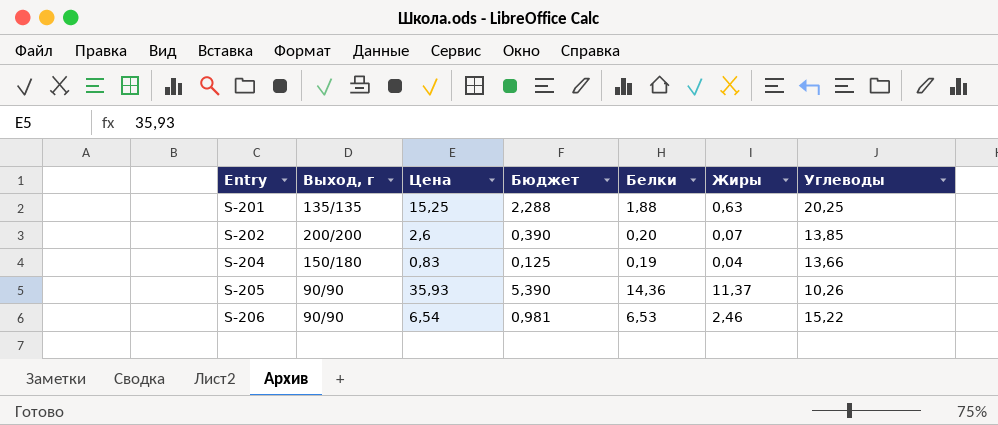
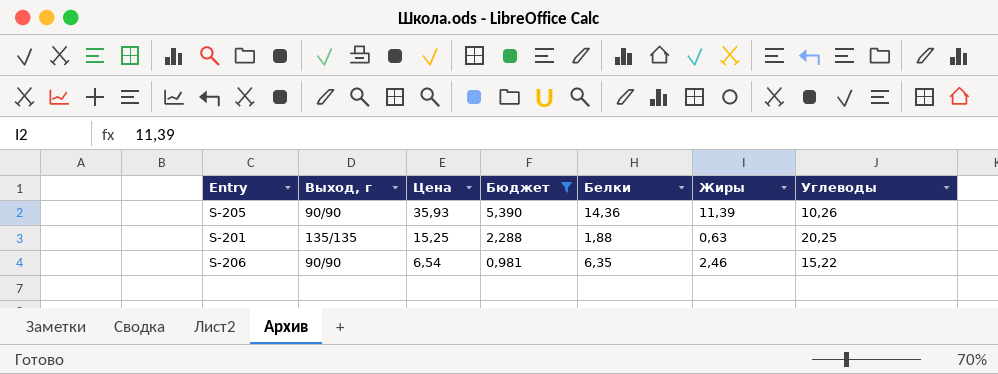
filter: none -> Бюджет >= 0,981
row order: Entry ascending -> Цена descending
S-205 | Жиры: 11,37 -> 11,39
S-206 | Белки: 6,53 -> 6,35

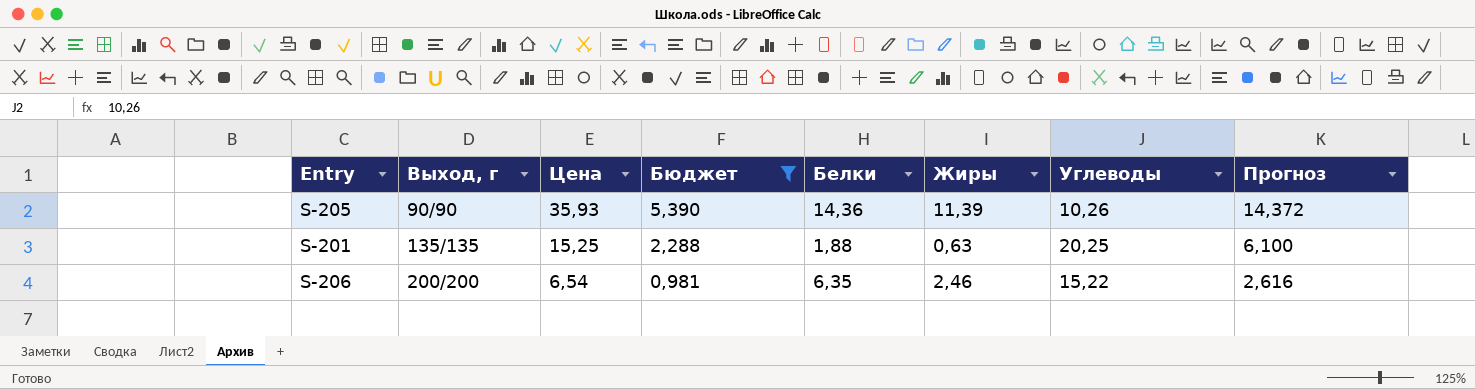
column Прогноз | formula: none -> [Цена] * 0,4
S-206 | Выход, г: 90/90 -> 200/200

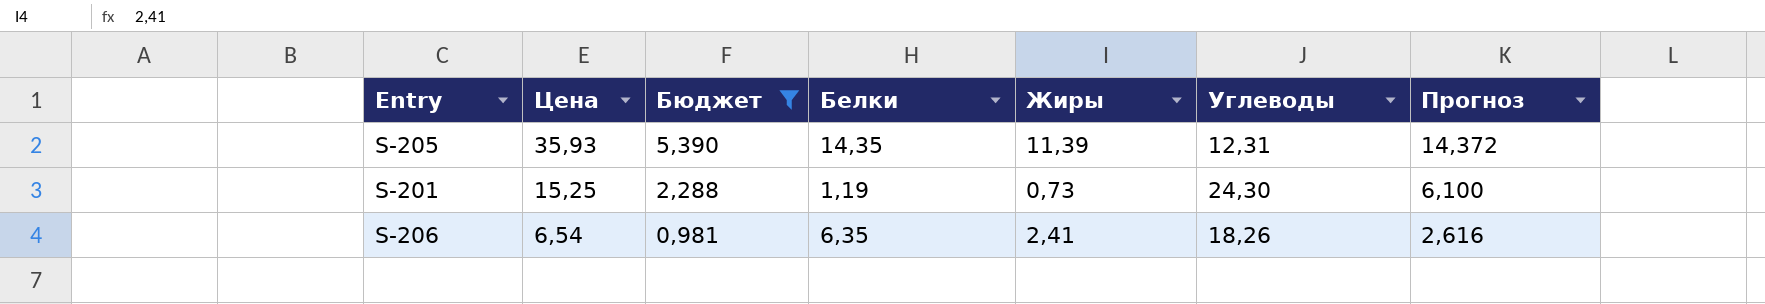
column Выход, г | position: 2 -> none
S-205 | Белки: 14,36 -> 14,35
S-205 | Углеводы: 10,26 -> 12,31
S-201 | Белки: 1,88 -> 1,19
S-201 | Жиры: 0,63 -> 0,73
S-201 | Углеводы: 20,25 -> 24,30
S-206 | Жиры: 2,46 -> 2,41
S-206 | Углеводы: 15,22 -> 18,26

